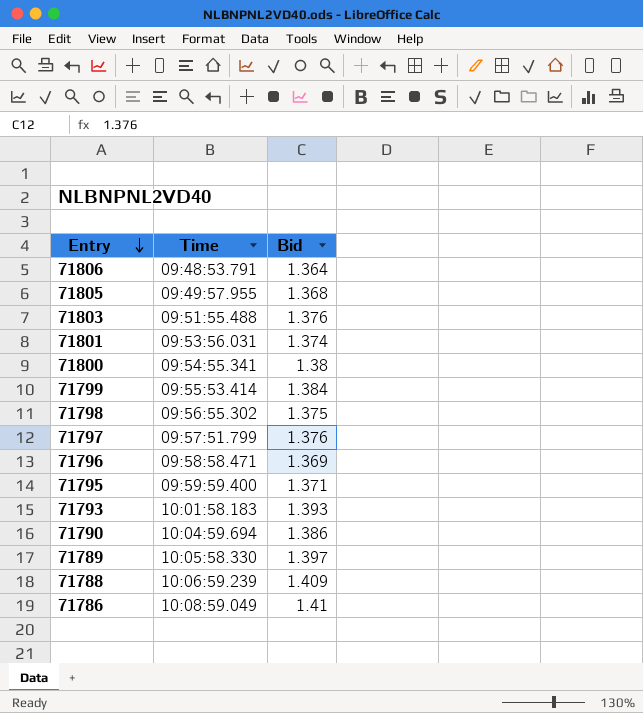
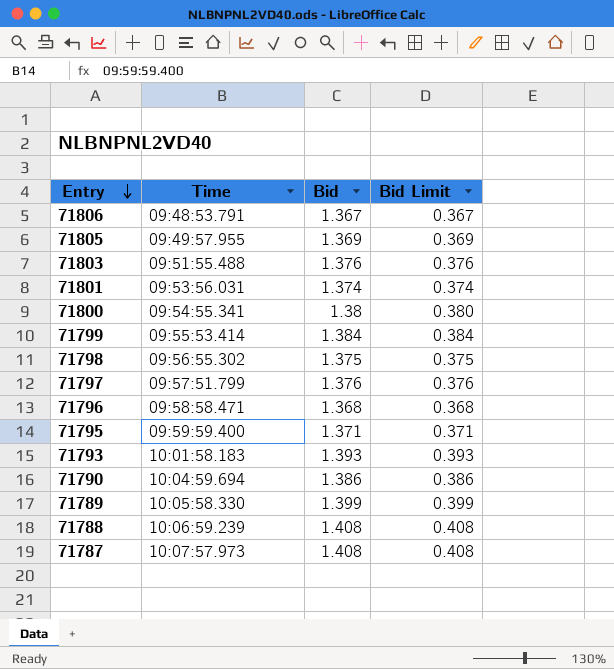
column Bid Limit | formula: none -> [Bid] - 1
row 71786: 10:08:59.049 | 1.41 -> none
71806 | Bid: 1.364 -> 1.367
71805 | Bid: 1.368 -> 1.369
71796 | Bid: 1.369 -> 1.368
71789 | Bid: 1.397 -> 1.399
71788 | Bid: 1.409 -> 1.408
row 71787: none -> 10:07:57.973 | 1.408 | 0.408

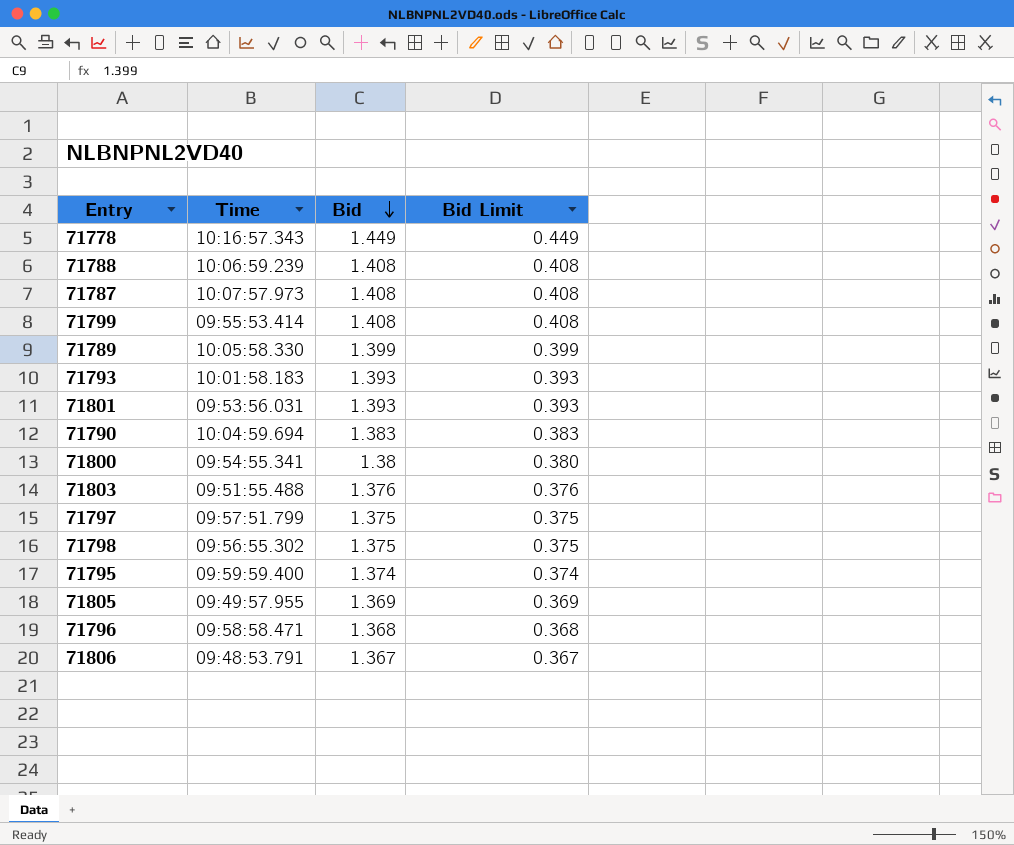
row order: Entry descending -> Bid descending
row 71778: none -> 10:16:57.343 | 1.449 | 0.449
71799 | Bid: 1.384 -> 1.408
71799 | Bid Limit: 0.384 -> 0.408
71801 | Bid: 1.374 -> 1.393
71801 | Bid Limit: 0.374 -> 0.393
71790 | Bid: 1.386 -> 1.383
71790 | Bid Limit: 0.386 -> 0.383
71797 | Bid: 1.376 -> 1.375
71797 | Bid Limit: 0.376 -> 0.375
71795 | Bid: 1.371 -> 1.374
71795 | Bid Limit: 0.371 -> 0.374

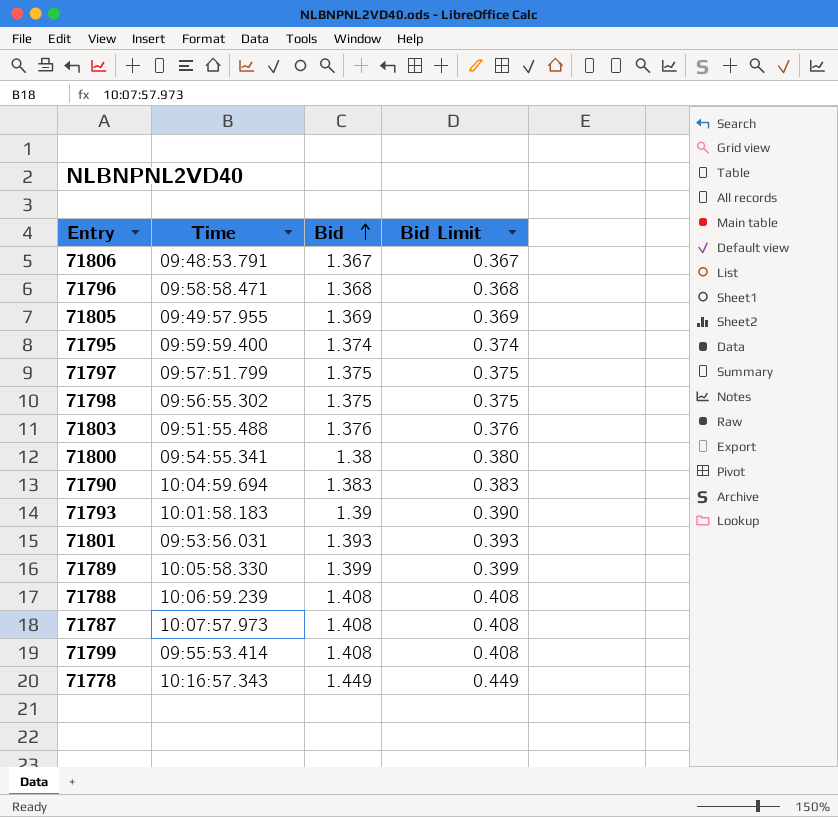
row order: Bid descending -> Bid ascending
71793 | Bid: 1.393 -> 1.39
71793 | Bid Limit: 0.393 -> 0.390

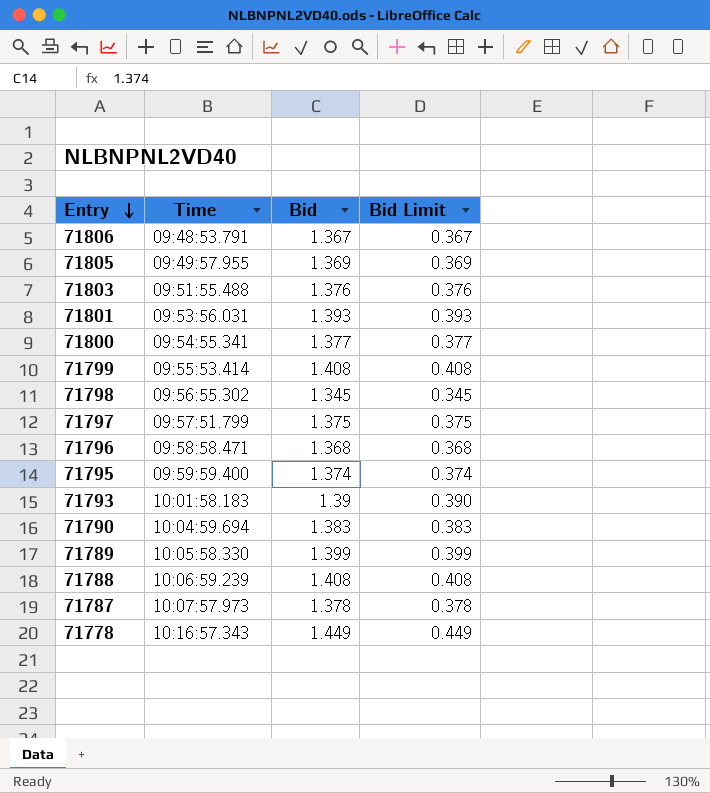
row order: Bid ascending -> Entry descending
71800 | Bid: 1.38 -> 1.377
71800 | Bid Limit: 0.380 -> 0.377
71798 | Bid: 1.375 -> 1.345
71798 | Bid Limit: 0.375 -> 0.345
71787 | Bid: 1.408 -> 1.378
71787 | Bid Limit: 0.408 -> 0.378

